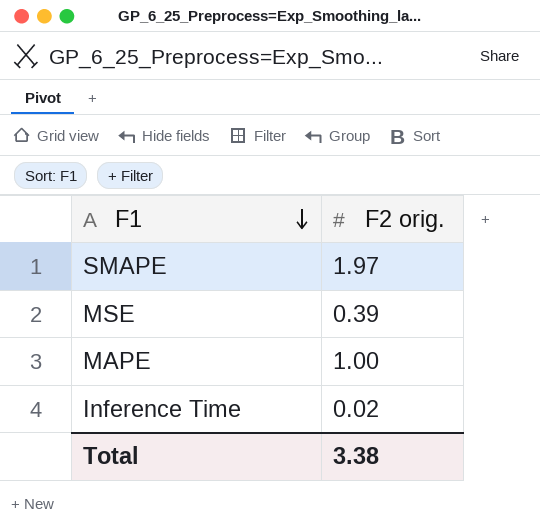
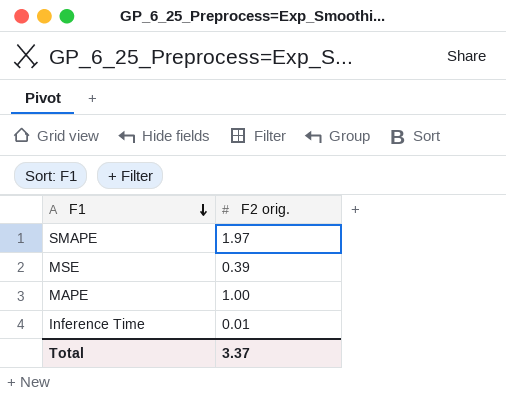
Inference Time | F2 orig.: 0.02 -> 0.01
Total | F2 orig.: 3.38 -> 3.37

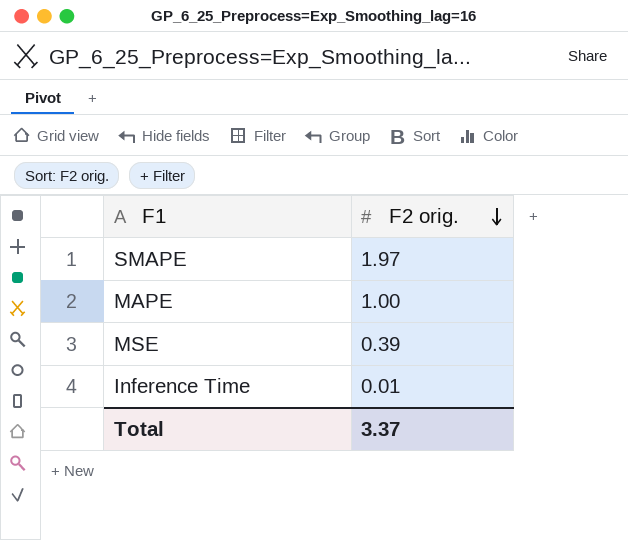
row order: F1 descending -> F2 orig. descending

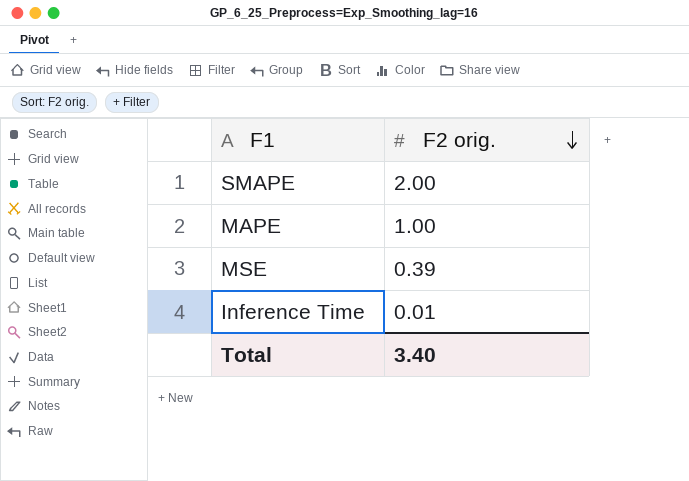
SMAPE | F2 orig.: 1.97 -> 2.00
Total | F2 orig.: 3.37 -> 3.40

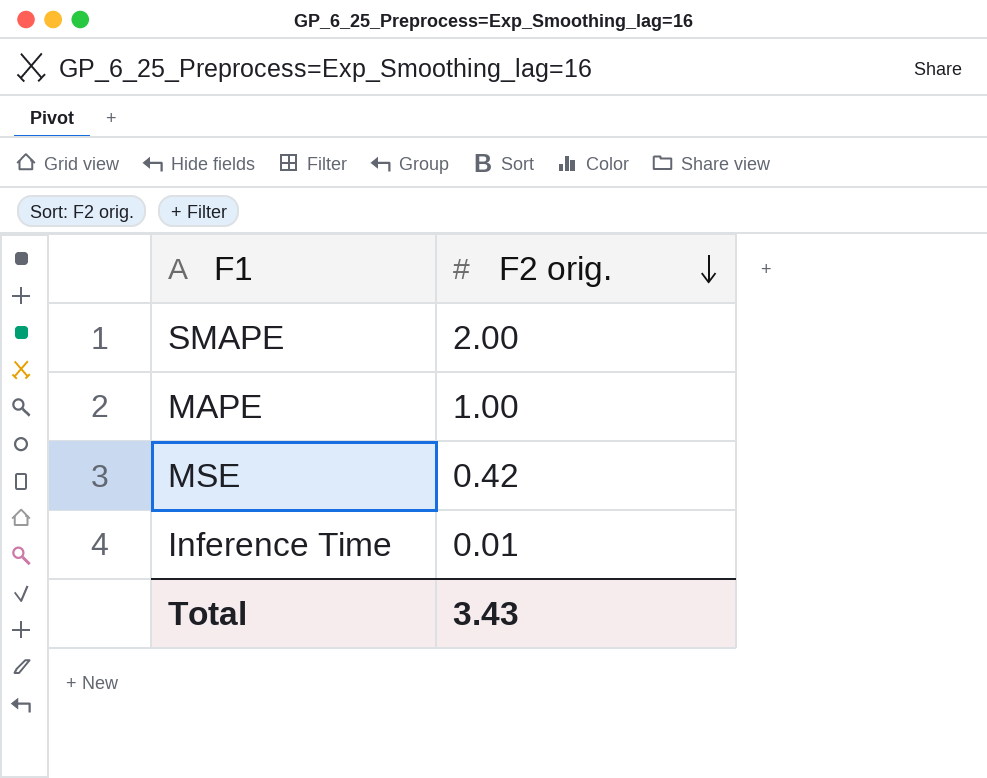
MSE | F2 orig.: 0.39 -> 0.42
Total | F2 orig.: 3.40 -> 3.43

